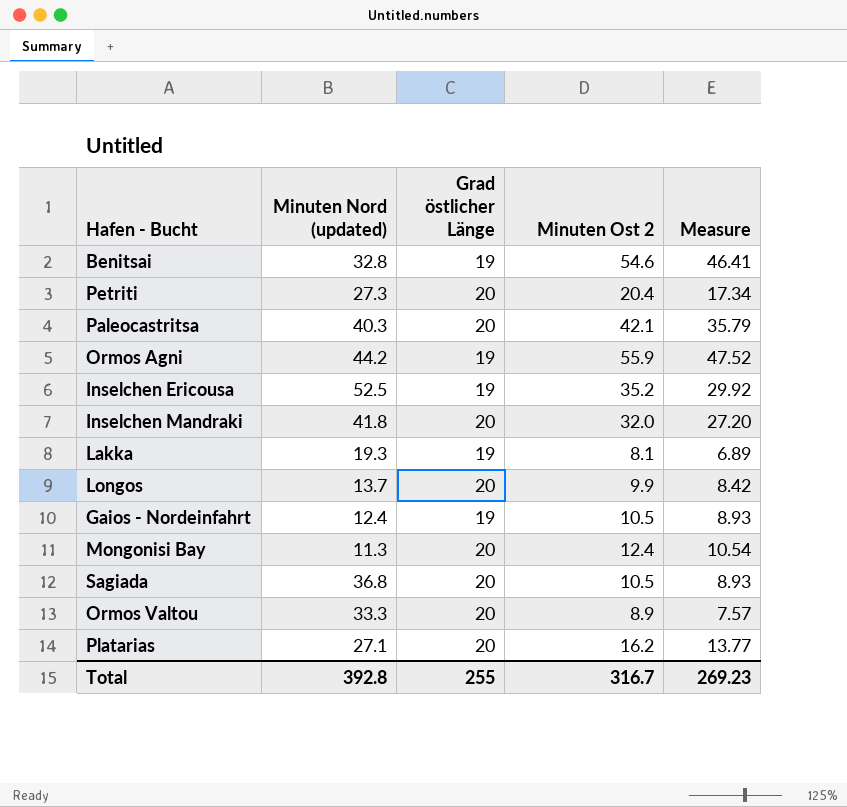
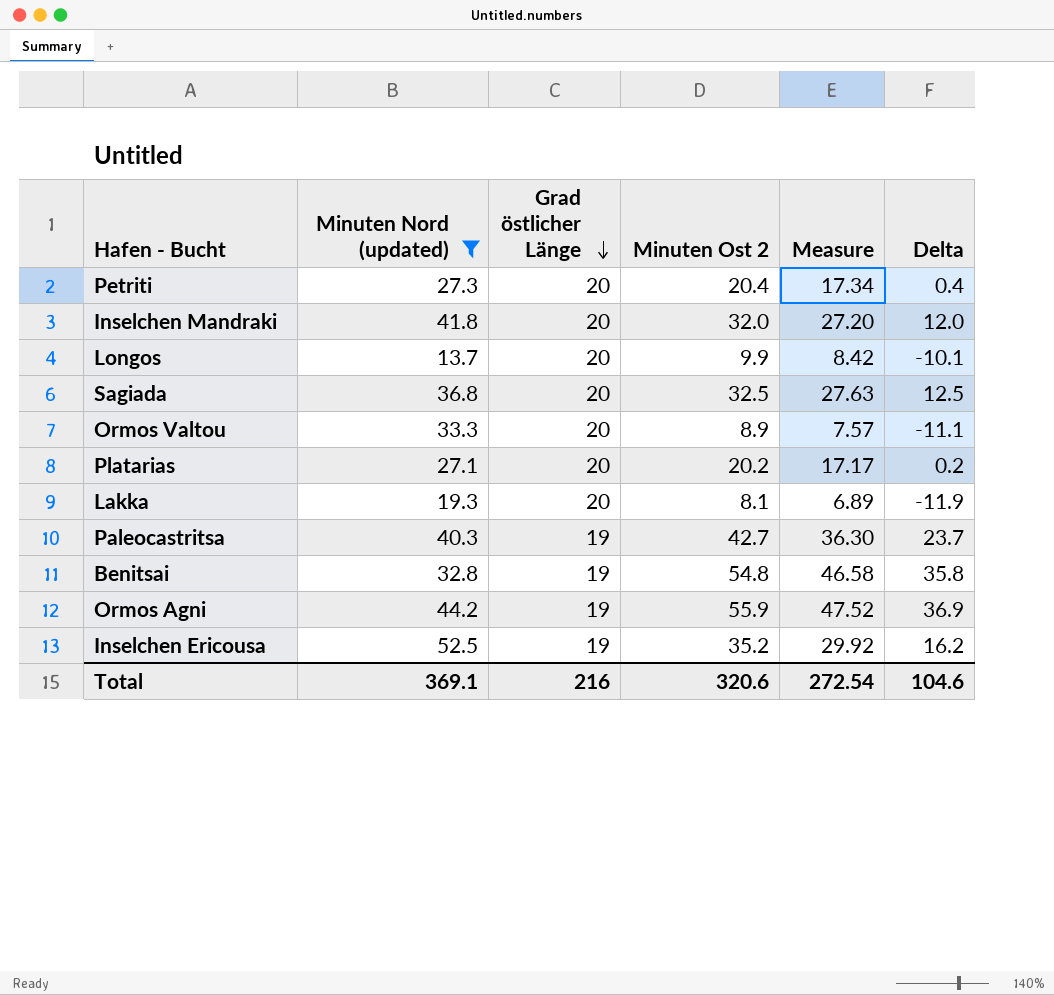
filter: none -> Minuten Nord (updated) >= 13.7
row order: none -> Grad östlicher Länge descending
column Delta | formula: none -> [Minuten Ost 2] - [Grad östlicher Länge]
Sagiada | Minuten Ost 2: 10.5 -> 32.5
Sagiada | Measure: 8.93 -> 27.63
Platarias | Minuten Ost 2: 16.2 -> 20.2
Platarias | Measure: 13.77 -> 17.17
Lakka | Grad östlicher Länge: 19 -> 20
Paleocastritsa | Grad östlicher Länge: 20 -> 19
Paleocastritsa | Minuten Ost 2: 42.1 -> 42.7
Paleocastritsa | Measure: 35.79 -> 36.30
Benitsai | Minuten Ost 2: 54.6 -> 54.8
Benitsai | Measure: 46.41 -> 46.58
Total | Minuten Nord (updated): 392.8 -> 369.1
Total | Grad östlicher Länge: 255 -> 216
Total | Minuten Ost 2: 316.7 -> 320.6
Total | Measure: 269.23 -> 272.54

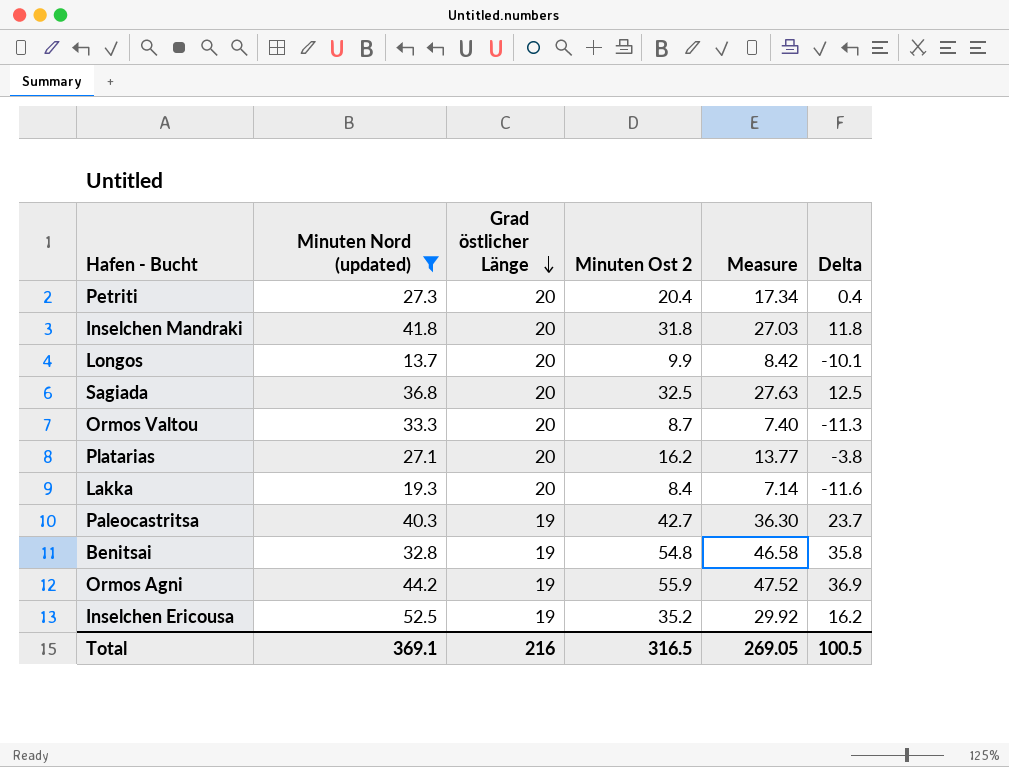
Inselchen Mandraki | Minuten Ost 2: 32.0 -> 31.8
Inselchen Mandraki | Measure: 27.20 -> 27.03
Inselchen Mandraki | Delta: 12.0 -> 11.8
Ormos Valtou | Minuten Ost 2: 8.9 -> 8.7
Ormos Valtou | Measure: 7.57 -> 7.40
Ormos Valtou | Delta: -11.1 -> -11.3
Platarias | Minuten Ost 2: 20.2 -> 16.2
Platarias | Measure: 17.17 -> 13.77
Platarias | Delta: 0.2 -> -3.8
Lakka | Minuten Ost 2: 8.1 -> 8.4
Lakka | Measure: 6.89 -> 7.14
Lakka | Delta: -11.9 -> -11.6
Total | Minuten Ost 2: 320.6 -> 316.5
Total | Measure: 272.54 -> 269.05
Total | Delta: 104.6 -> 100.5

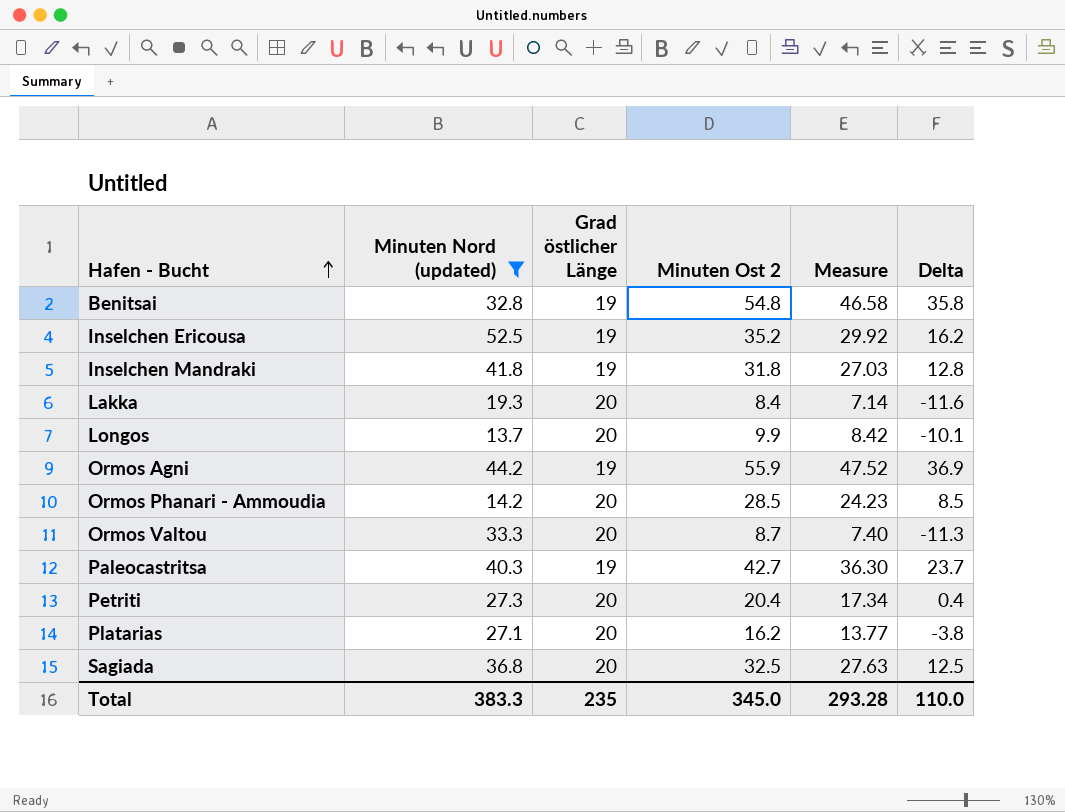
row order: Grad östlicher Länge descending -> Hafen - Bucht ascending
Inselchen Mandraki | Grad östlicher Länge: 20 -> 19
Inselchen Mandraki | Delta: 11.8 -> 12.8
row Ormos Phanari - Ammoudia: none -> 14.2 | 20 | 28.5 | 24.23 | 8.5
Total | Minuten Nord (updated): 369.1 -> 383.3
Total | Grad östlicher Länge: 216 -> 235
Total | Minuten Ost 2: 316.5 -> 345.0
Total | Measure: 269.05 -> 293.28
Total | Delta: 100.5 -> 110.0

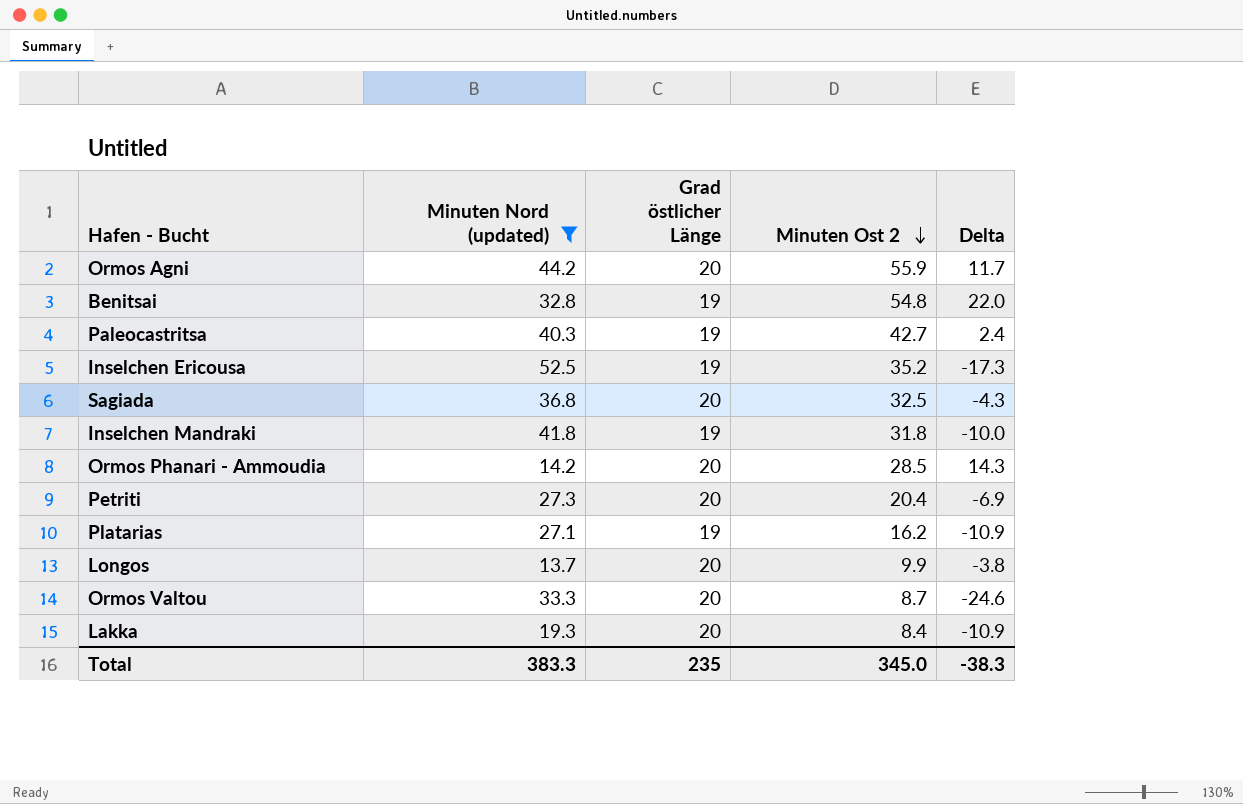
row order: Hafen - Bucht ascending -> Minuten Ost 2 descending
column Measure | formula: [Minuten Ost 2] * 0.85 -> none
column Delta | formula: [Minuten Ost 2] - [Grad östlicher Länge] -> [Minuten Ost 2] - [Minuten Nord (updated)]
Ormos Agni | Grad östlicher Länge: 19 -> 20
Platarias | Grad östlicher Länge: 20 -> 19
Total | Delta: 110.0 -> -38.3

